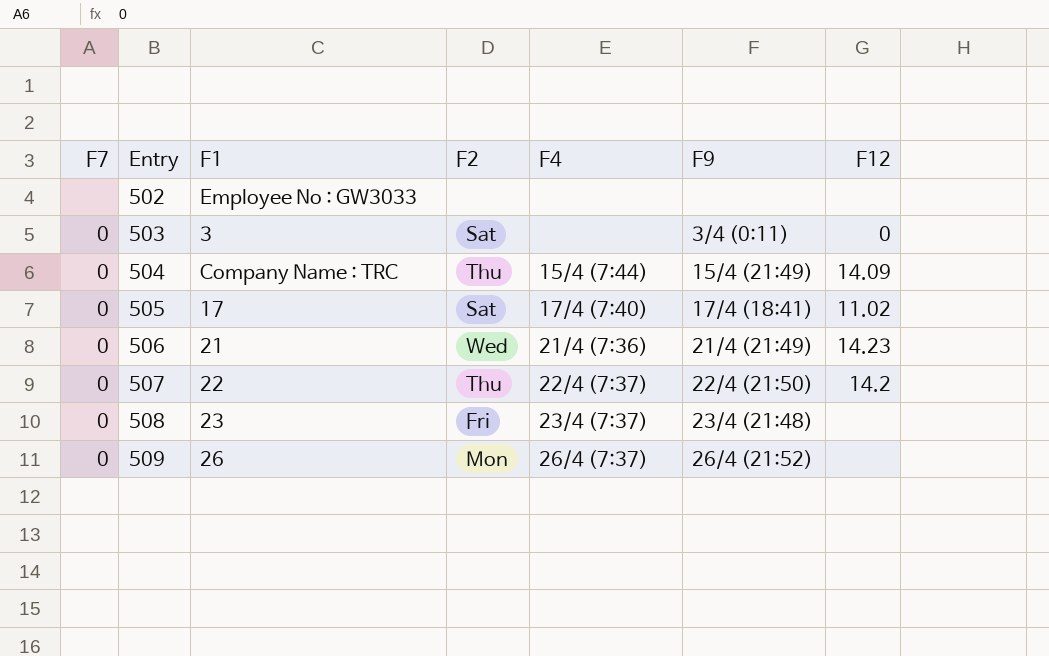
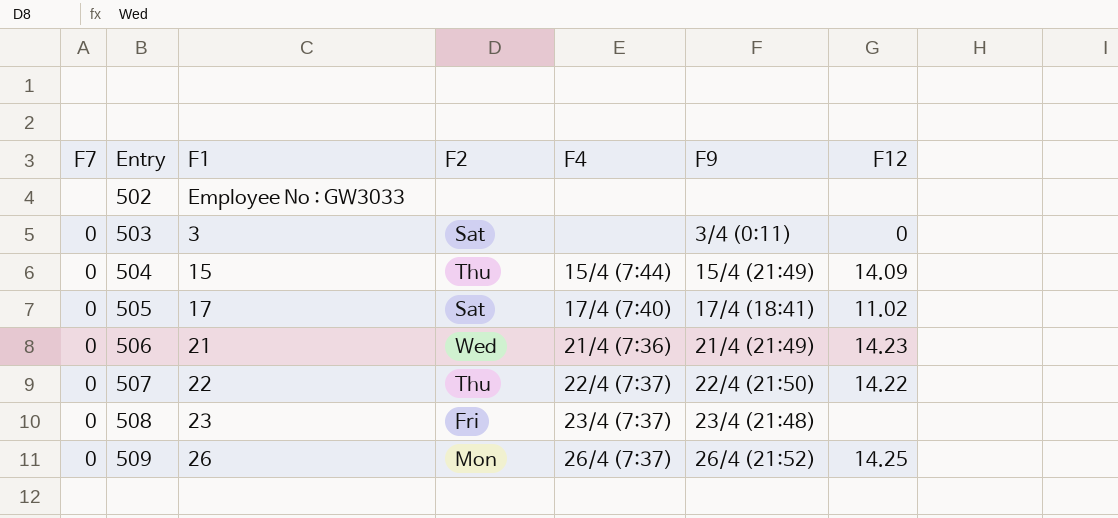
504 | F1: Company Name : TRC -> 15
507 | F12: 14.2 -> 14.22
509 | F12: none -> 14.25

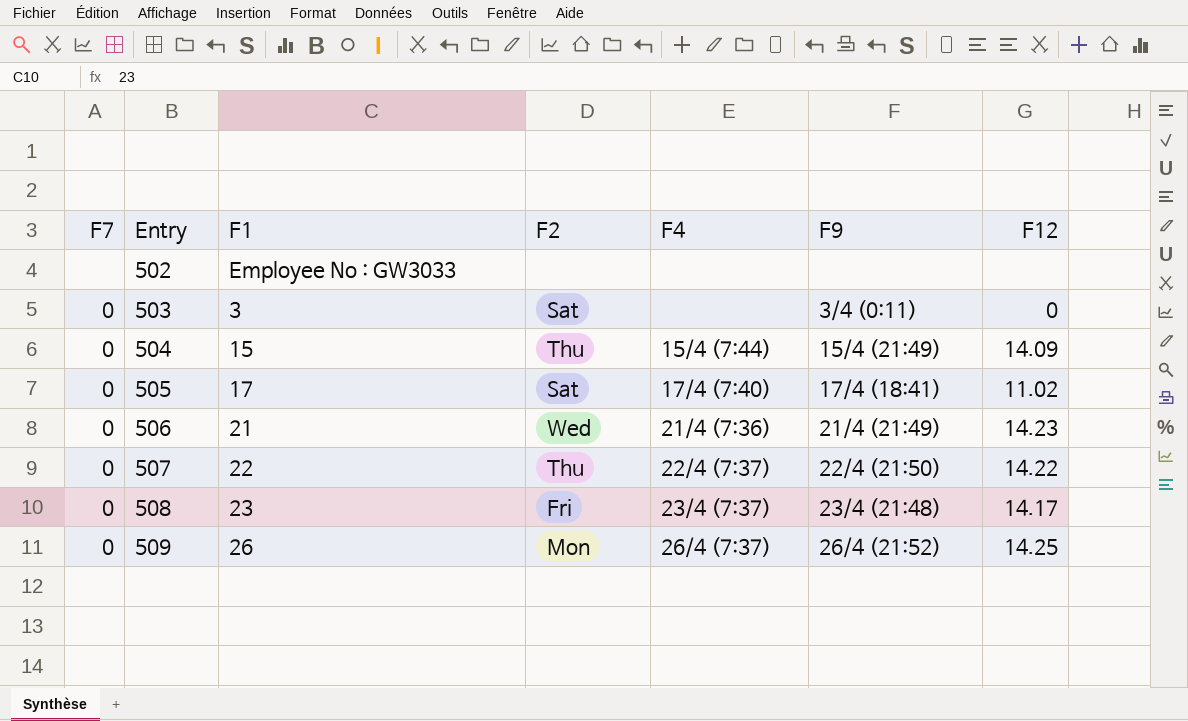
508 | F12: none -> 14.17

